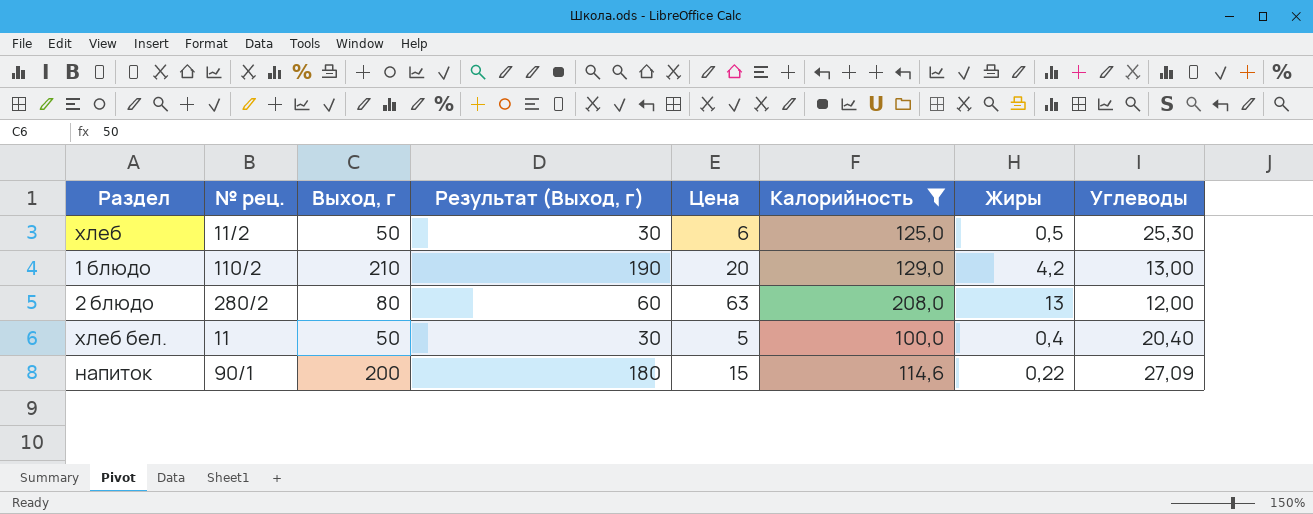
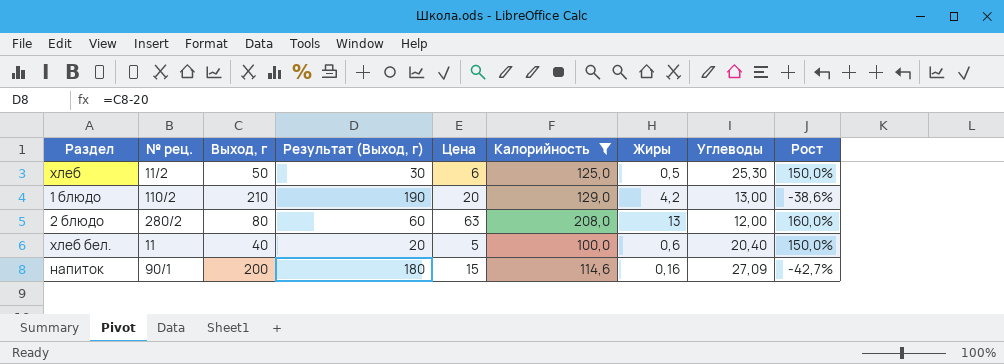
column Рост | formula: none -> ([Калорийность] - [Выход, г]) / [Выход, г]
хлеб бел. | Выход, г: 50 -> 40
хлеб бел. | Результат (Выход, г): 30 -> 20
хлеб бел. | Жиры: 0,4 -> 0,6
напиток | Жиры: 0,22 -> 0,16

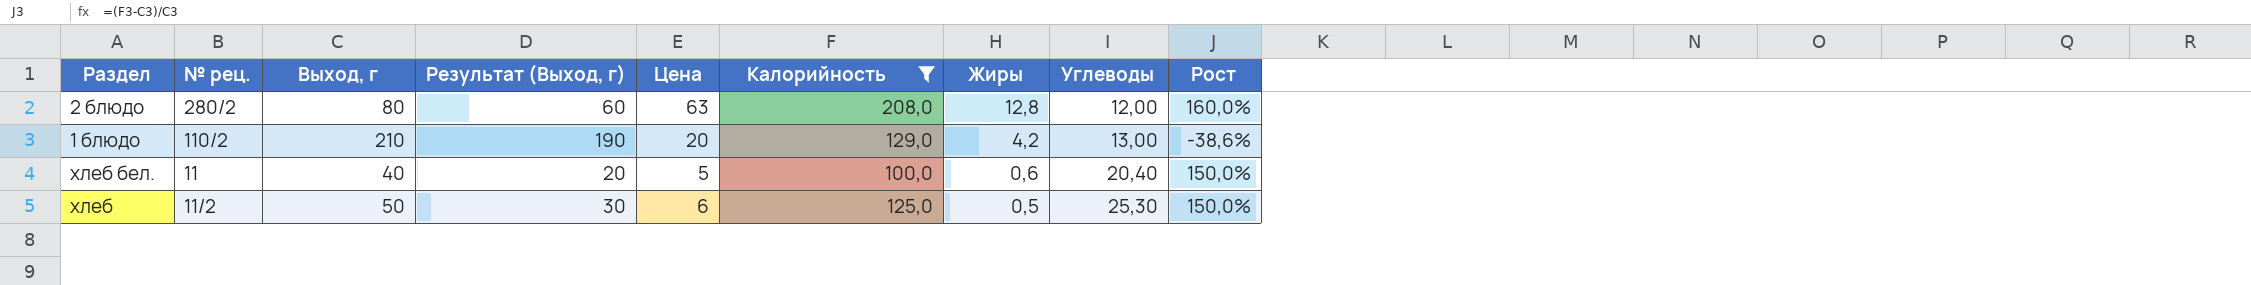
row order: none -> Жиры descending
row напиток: 90/1 | 200 | 180 | 15 | 114,6 | 0,16 | 27,09 | -42,7% -> none
2 блюдо | Жиры: 13 -> 12,8

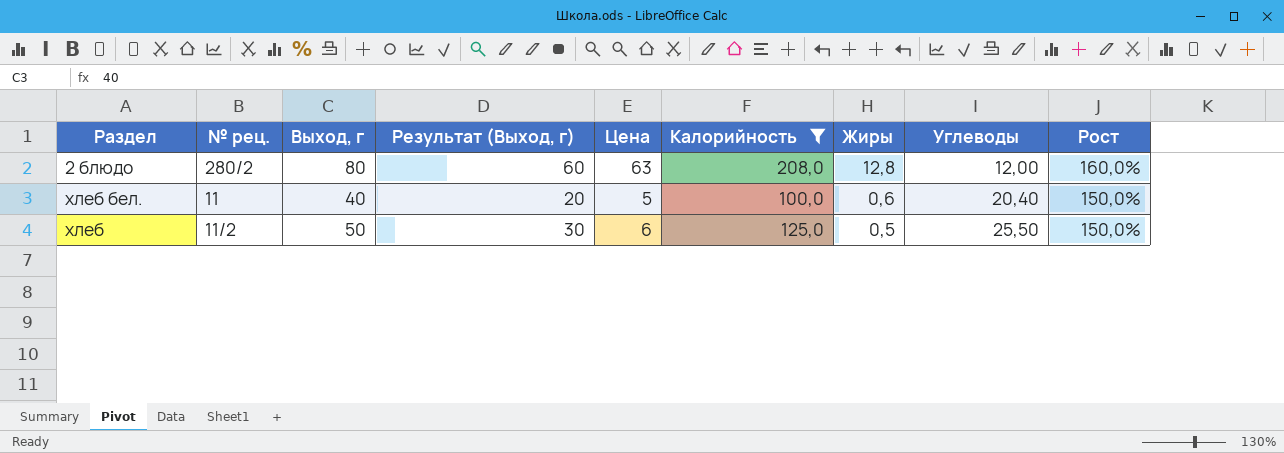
row 1 блюдо: 110/2 | 210 | 190 | 20 | 129,0 | 4,2 | 13,00 | -38,6% -> none
хлеб | Углеводы: 25,30 -> 25,50

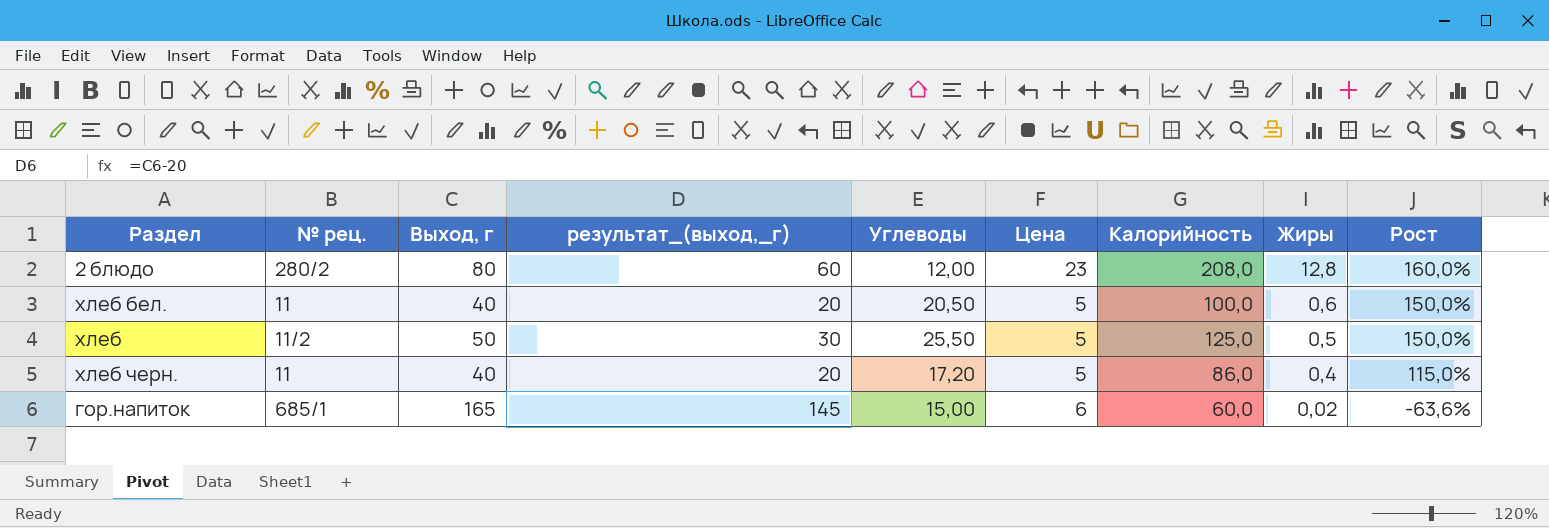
filter: Калорийность >= 100,0 -> none
column name: Результат (Выход, г) -> результат_(выход,_г)
column Углеводы | position: 8 -> 5
2 блюдо | Цена: 63 -> 23
хлеб бел. | Углеводы: 20,40 -> 20,50
хлеб | Цена: 6 -> 5

